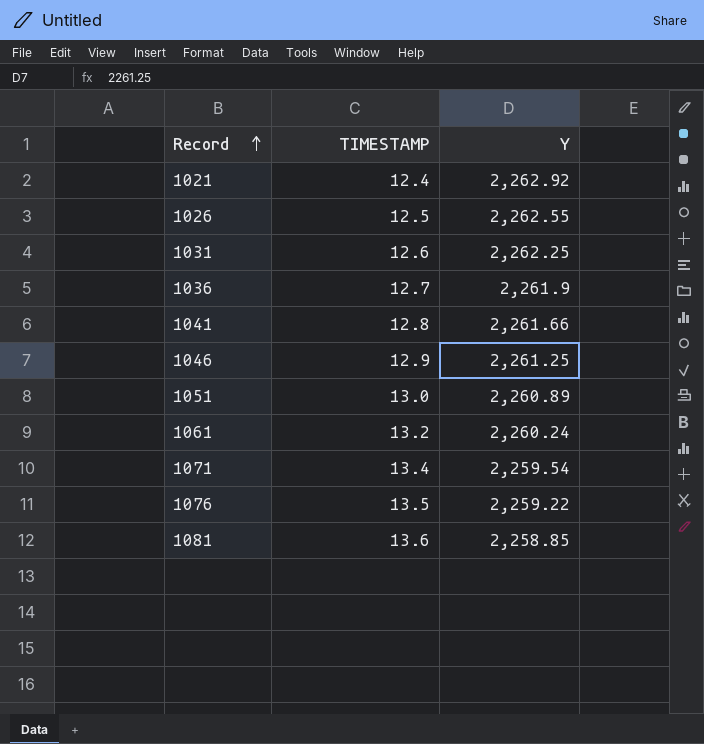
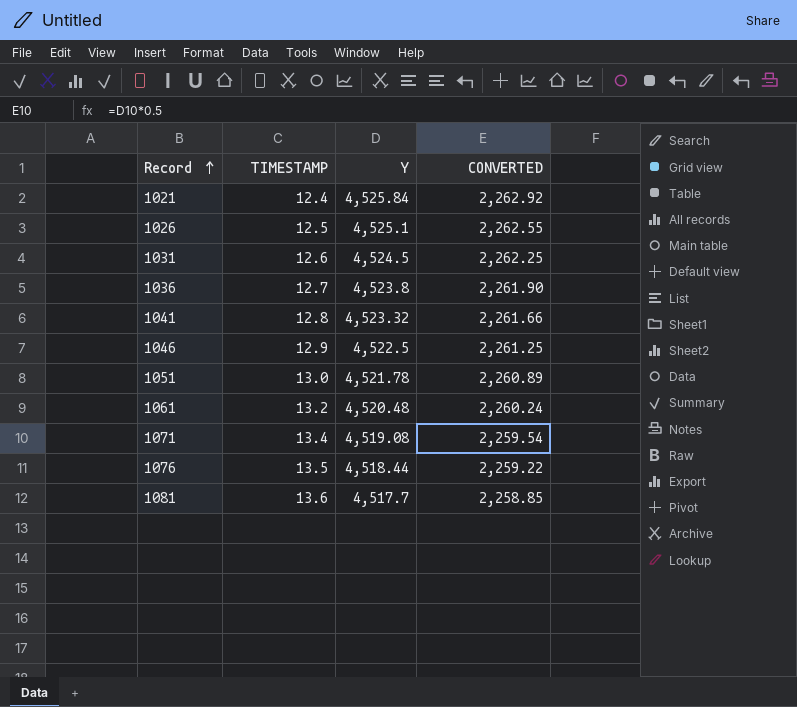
column CONVERTED | formula: none -> [Y] * 0.5
1021 | Y: 2,262.92 -> 4,525.84
1026 | Y: 2,262.55 -> 4,525.1
1031 | Y: 2,262.25 -> 4,524.5
1036 | Y: 2,261.9 -> 4,523.8
1041 | Y: 2,261.66 -> 4,523.32
1046 | Y: 2,261.25 -> 4,522.5
1051 | Y: 2,260.89 -> 4,521.78
1061 | Y: 2,260.24 -> 4,520.48
1071 | Y: 2,259.54 -> 4,519.08
1076 | Y: 2,259.22 -> 4,518.44
1081 | Y: 2,258.85 -> 4,517.7

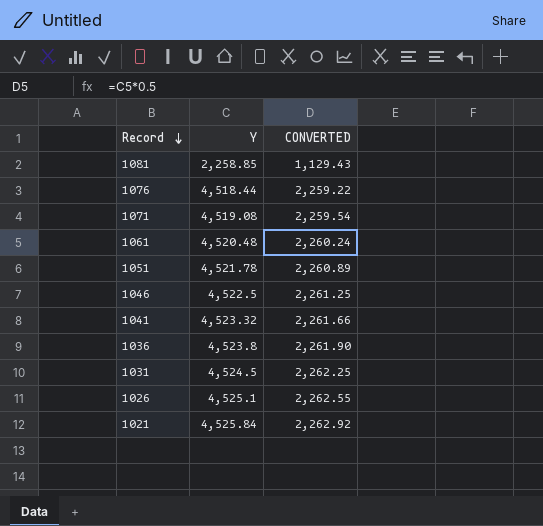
row order: Record ascending -> Record descending
column TIMESTAMP | position: 2 -> none
1081 | Y: 4,517.7 -> 2,258.85
1081 | CONVERTED: 2,258.85 -> 1,129.43

